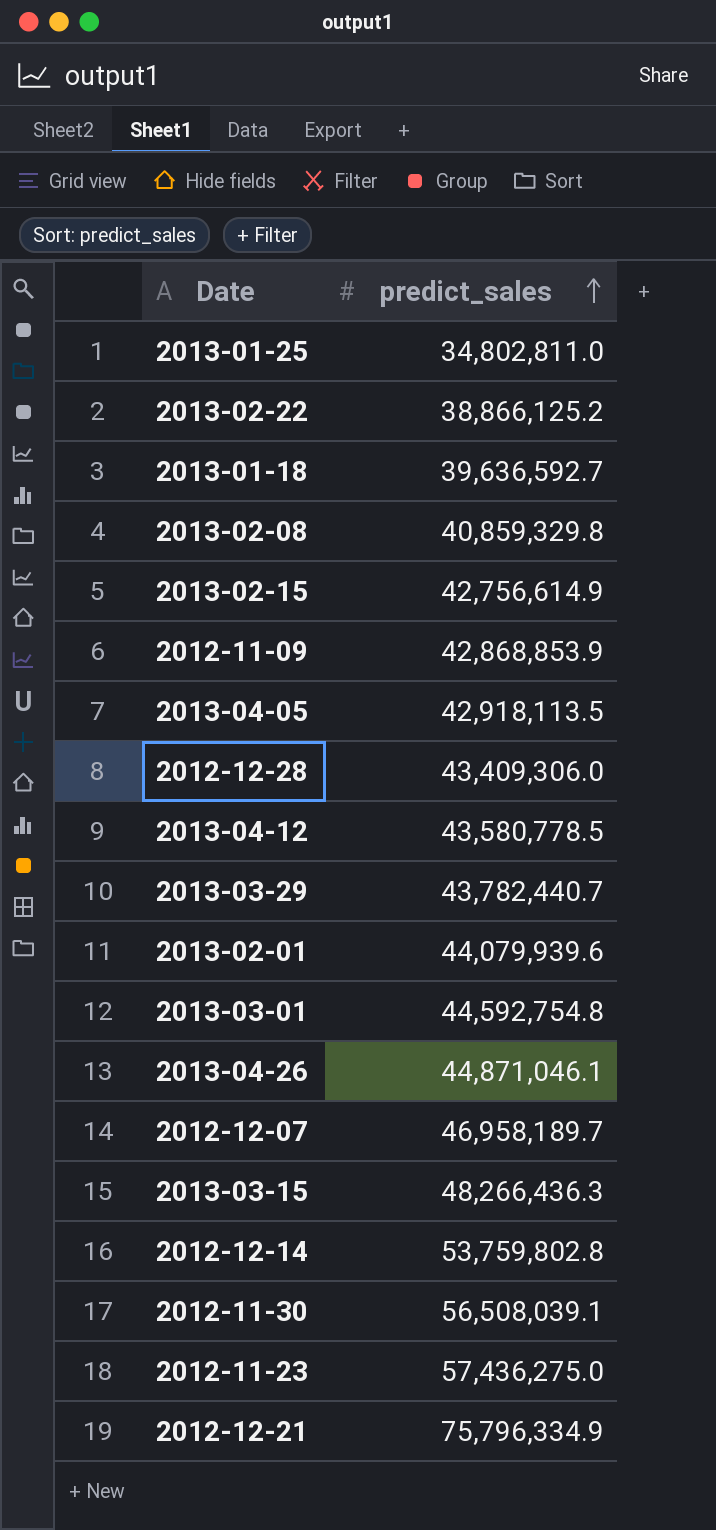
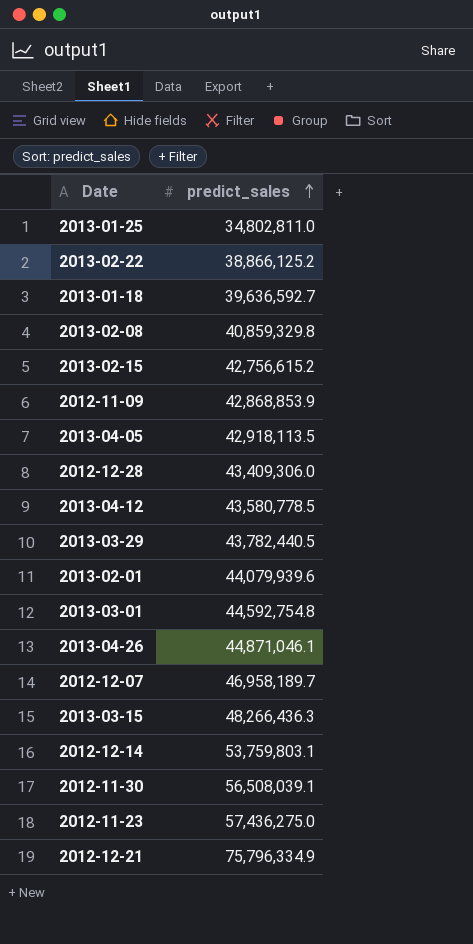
2013-02-15 | predict_sales: 42,756,614.9 -> 42,756,615.2
2013-03-29 | predict_sales: 43,782,440.7 -> 43,782,440.5
2012-12-14 | predict_sales: 53,759,802.8 -> 53,759,803.1

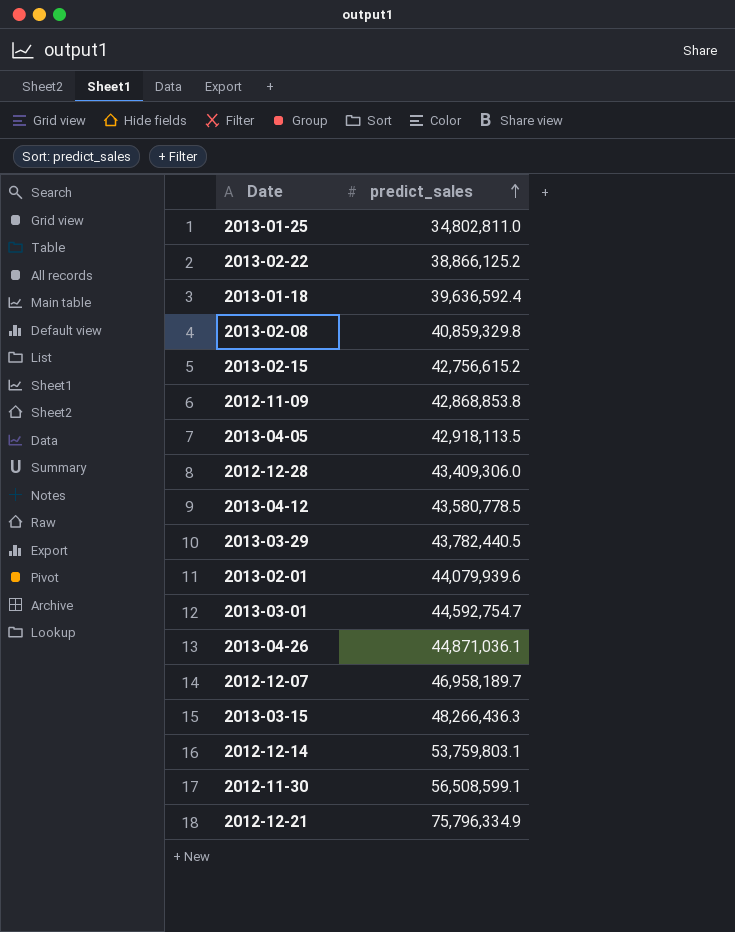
row 2012-11-23: 57,436,275.0 -> none
2013-01-18 | predict_sales: 39,636,592.7 -> 39,636,592.4
2012-11-09 | predict_sales: 42,868,853.9 -> 42,868,853.8
2013-03-01 | predict_sales: 44,592,754.8 -> 44,592,754.7
2013-04-26 | predict_sales: 44,871,046.1 -> 44,871,036.1
2012-11-30 | predict_sales: 56,508,039.1 -> 56,508,599.1

